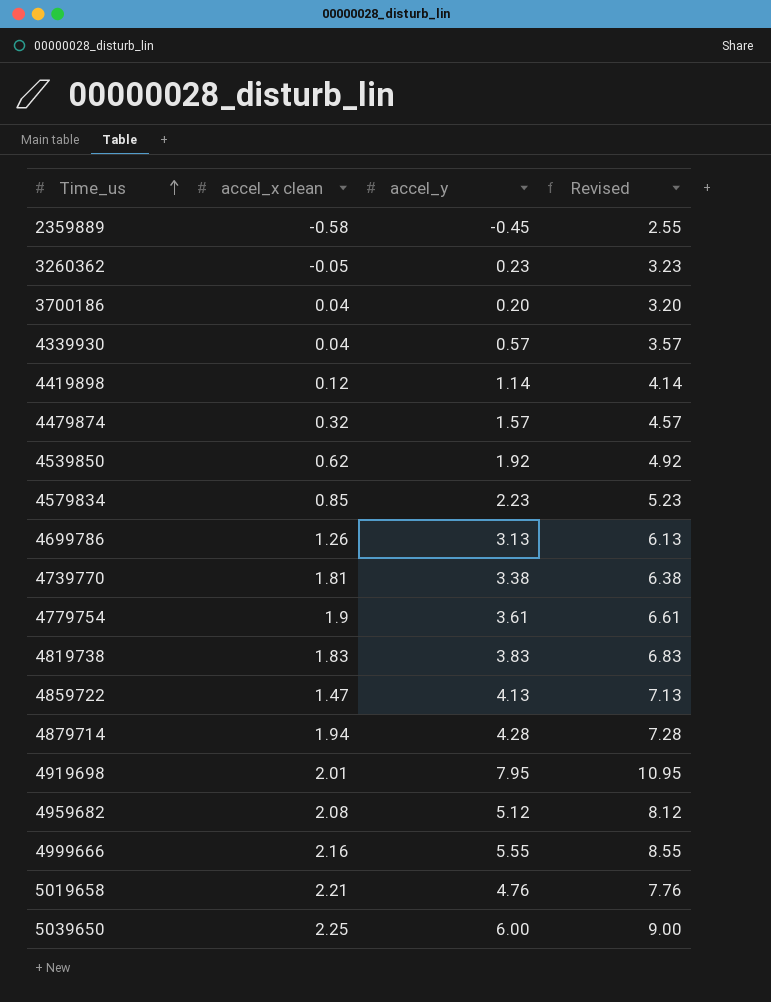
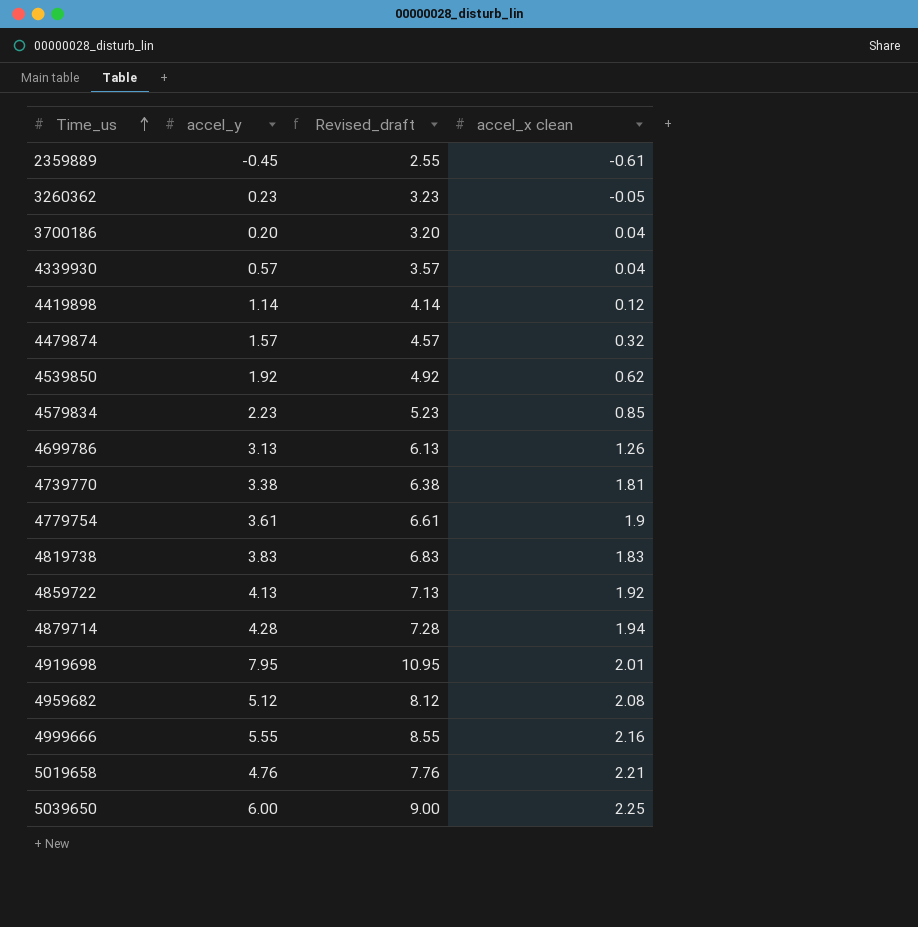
column name: Revised -> Revised_draft
column accel_x clean | position: 2 -> 4
2359889 | accel_x clean: -0.58 -> -0.61
4859722 | accel_x clean: 1.47 -> 1.92

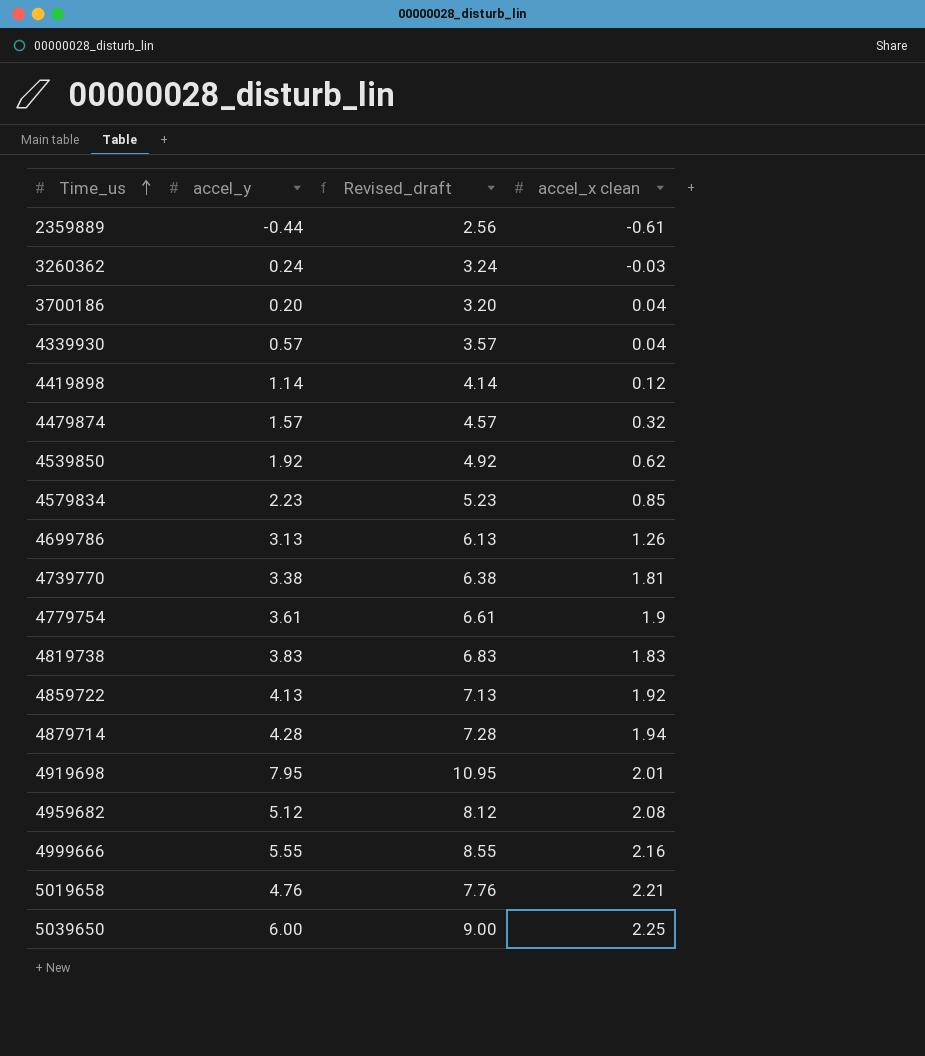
2359889 | accel_y: -0.45 -> -0.44
2359889 | Revised_draft: 2.55 -> 2.56
3260362 | accel_y: 0.23 -> 0.24
3260362 | Revised_draft: 3.23 -> 3.24
3260362 | accel_x clean: -0.05 -> -0.03

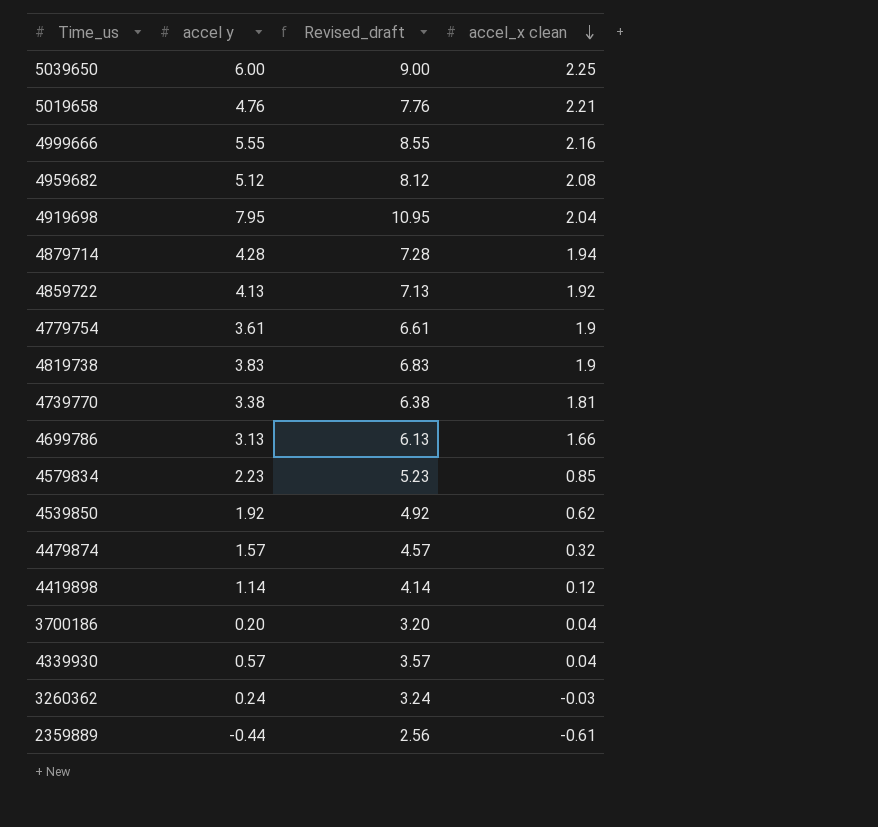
row order: Time_us ascending -> accel_x clean descending
column name: accel_y -> accel y
4919698 | accel_x clean: 2.01 -> 2.04
4819738 | accel_x clean: 1.83 -> 1.9
4699786 | accel_x clean: 1.26 -> 1.66

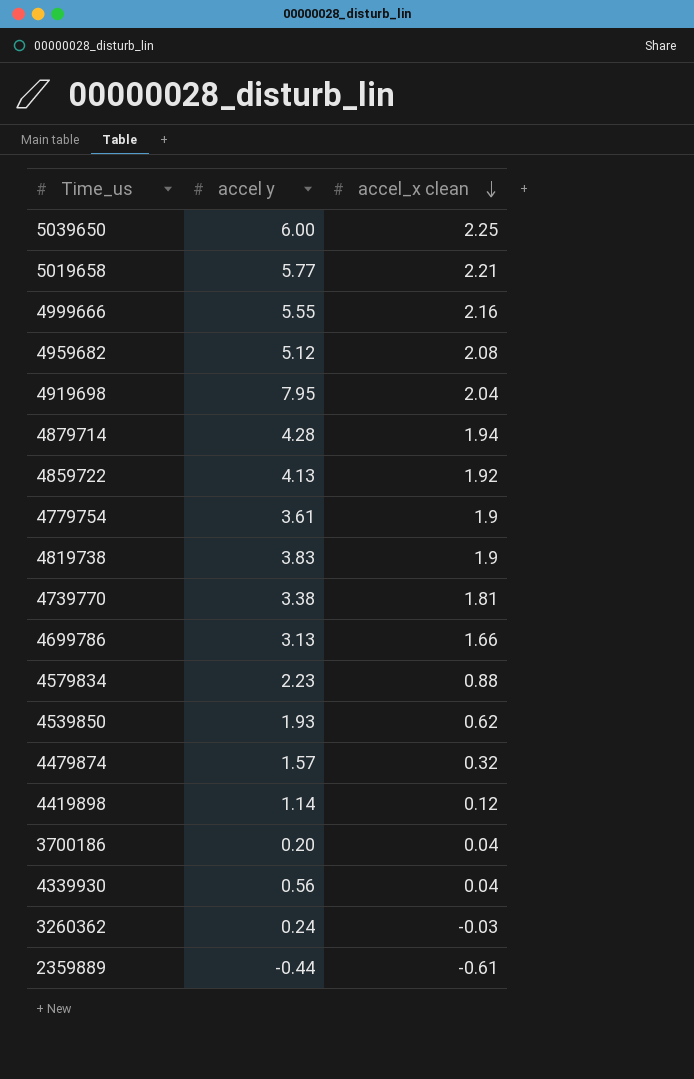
column Revised_draft | formula: [accel y] + 3 -> none
5019658 | accel y: 4.76 -> 5.77
4579834 | accel_x clean: 0.85 -> 0.88
4539850 | accel y: 1.92 -> 1.93
4339930 | accel y: 0.57 -> 0.56

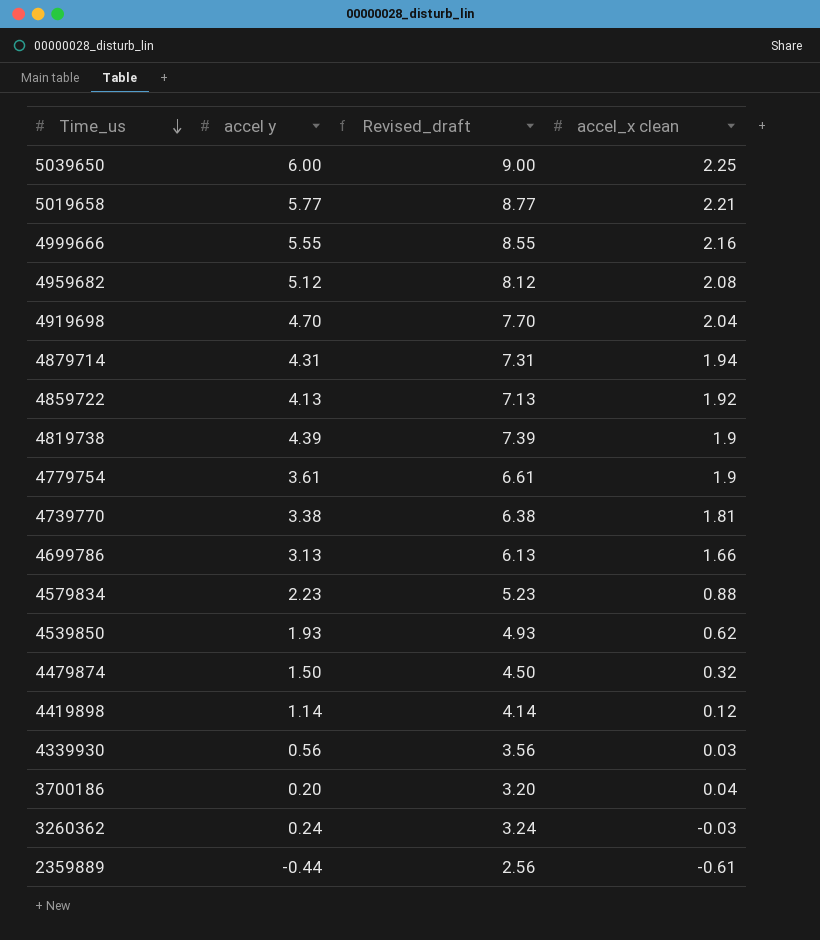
row order: accel_x clean descending -> Time_us descending
column Revised_draft | formula: none -> [accel y] + 3
4919698 | accel y: 7.95 -> 4.70
4879714 | accel y: 4.28 -> 4.31
4819738 | accel y: 3.83 -> 4.39
4479874 | accel y: 1.57 -> 1.50
4339930 | accel_x clean: 0.04 -> 0.03

